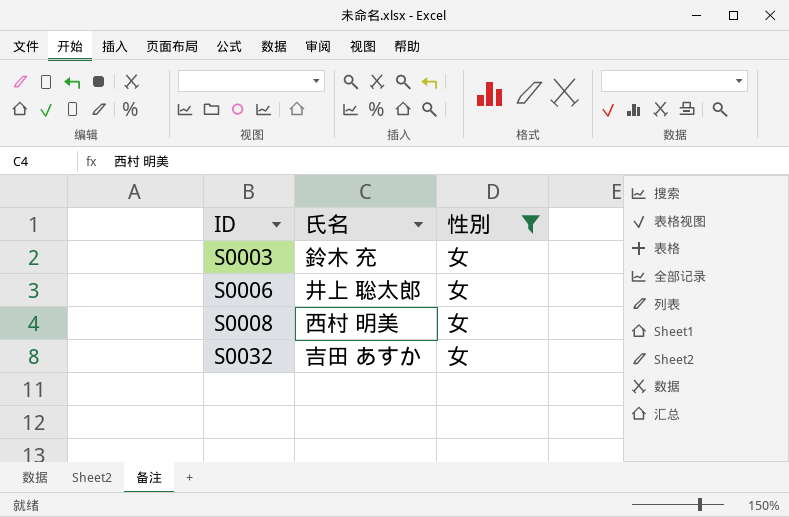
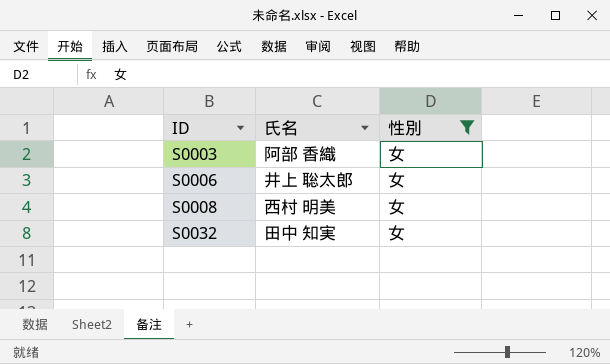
S0003 | 氏名: 鈴木 充 -> 阿部 香織
S0032 | 氏名: 吉田 あすか -> 田中 知実

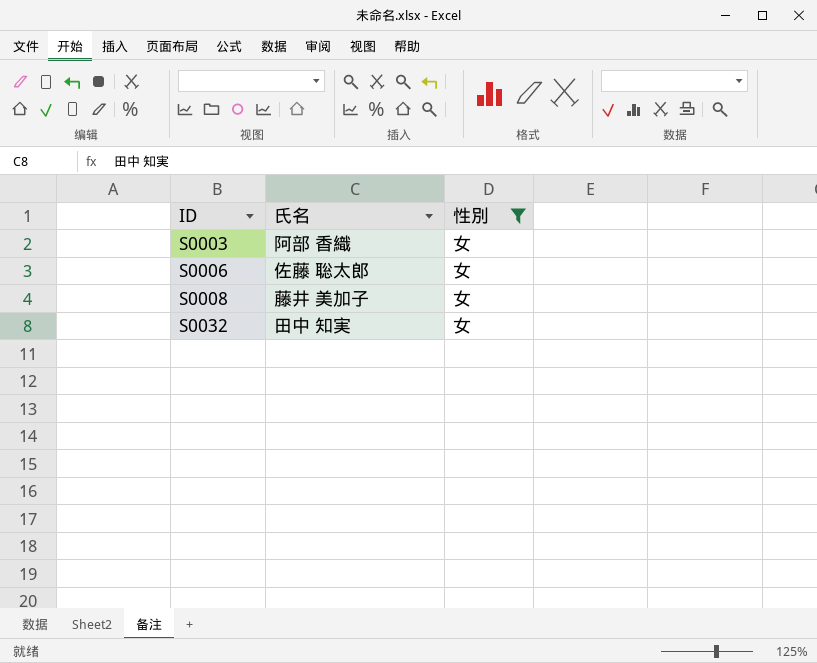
S0006 | 氏名: 井上 聡太郎 -> 佐藤 聡太郎
S0008 | 氏名: 西村 明美 -> 藤井 美加子

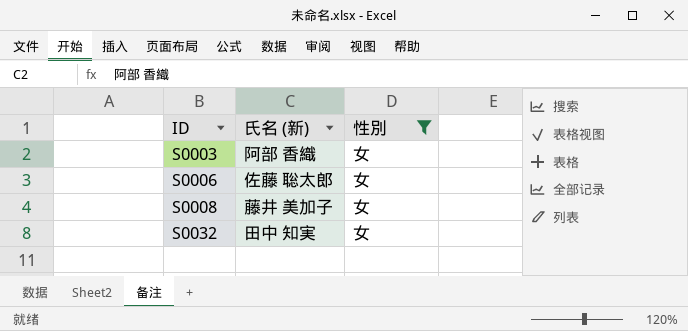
column name: 氏名 -> 氏名 (新)

